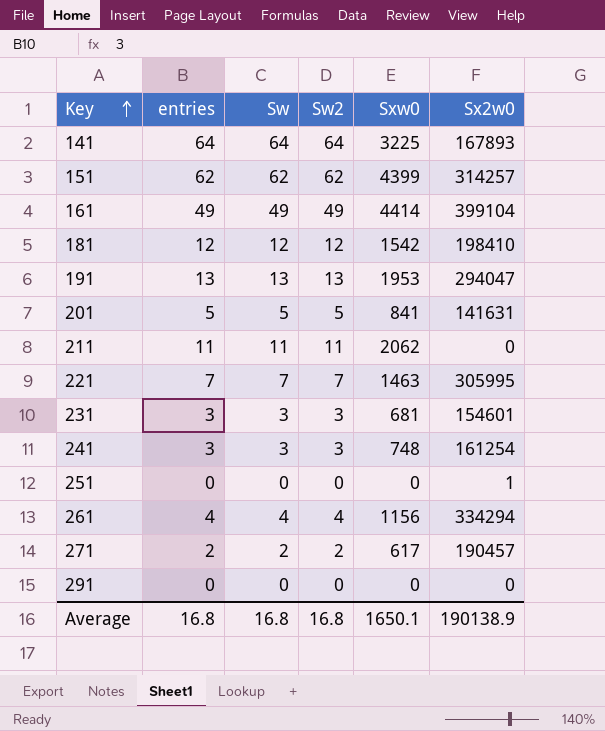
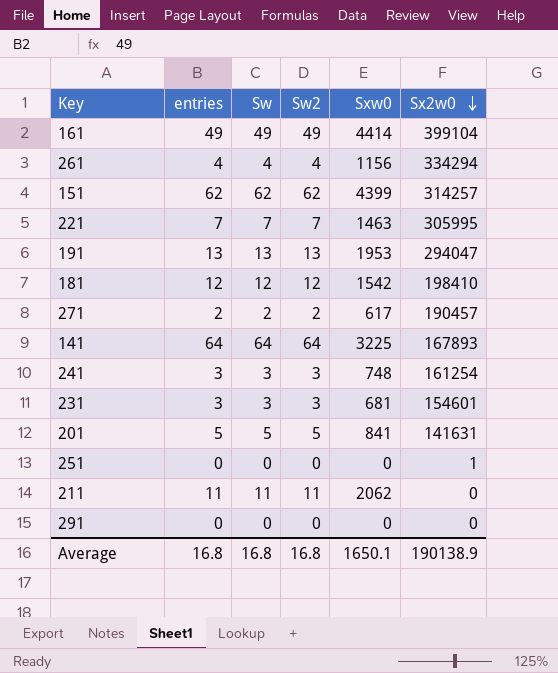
row order: Key ascending -> Sx2w0 descending

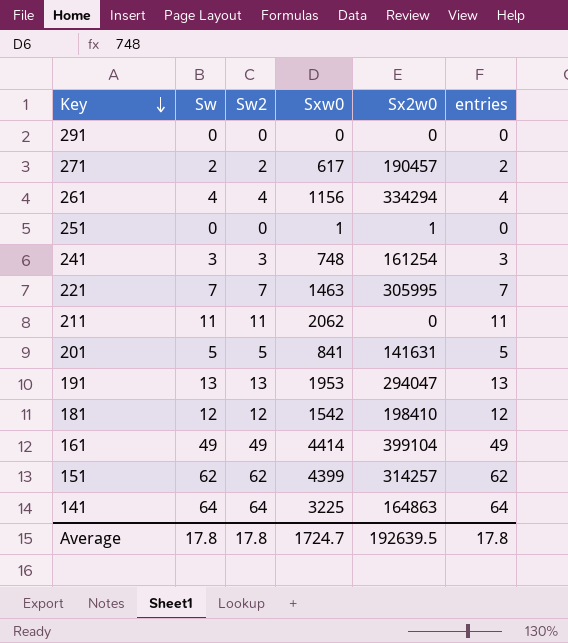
row order: Sx2w0 descending -> Key descending
column entries | position: 2 -> 6
row 231: 3 | 3 | 3 | 681 | 154601 -> none
251 | Sxw0: 0 -> 1
141 | Sx2w0: 167893 -> 164863
Average | Sw: 16.8 -> 17.8
Average | Sw2: 16.8 -> 17.8
Average | Sxw0: 1650.1 -> 1724.7
Average | Sx2w0: 190138.9 -> 192639.5
Average | entries: 16.8 -> 17.8

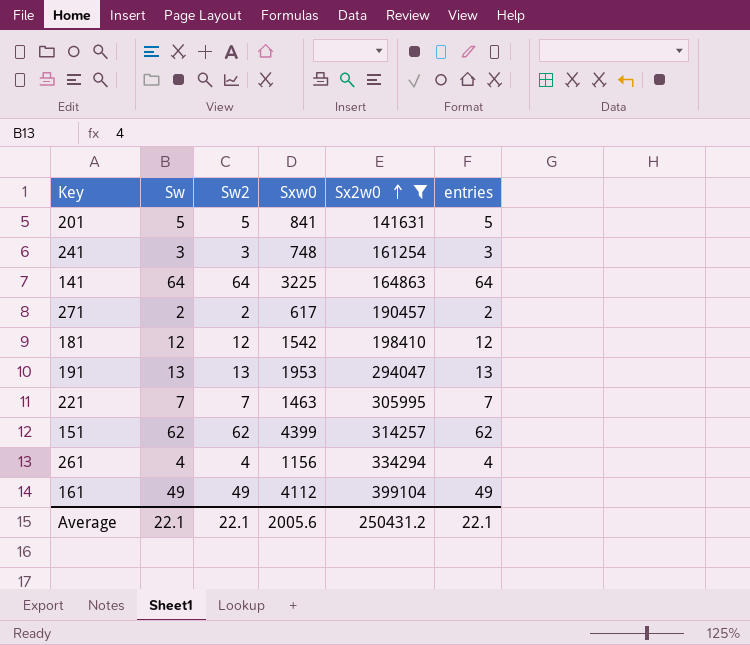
filter: none -> Sx2w0 >= 141631
row order: Key descending -> Sx2w0 ascending
161 | Sxw0: 4414 -> 4112
Average | Sw: 17.8 -> 22.1
Average | Sw2: 17.8 -> 22.1
Average | Sxw0: 1724.7 -> 2005.6
Average | Sx2w0: 192639.5 -> 250431.2
Average | entries: 17.8 -> 22.1

